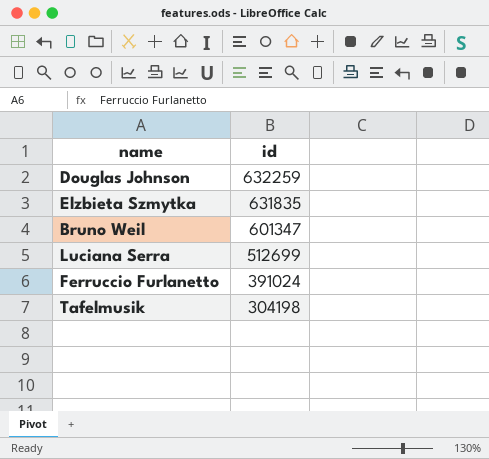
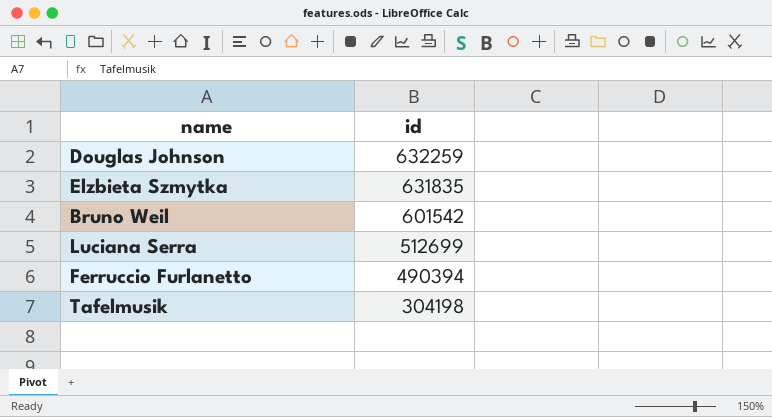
Bruno Weil | id: 601347 -> 601542
Ferruccio Furlanetto | id: 391024 -> 490394

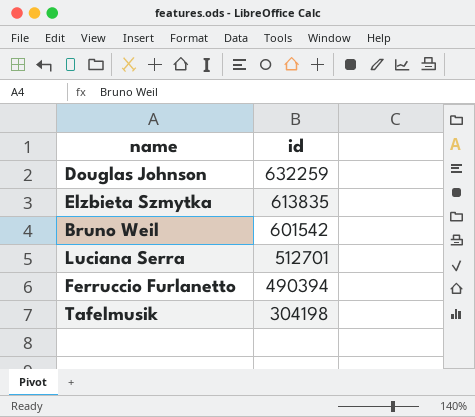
Elzbieta Szmytka | id: 631835 -> 613835
Luciana Serra | id: 512699 -> 512701

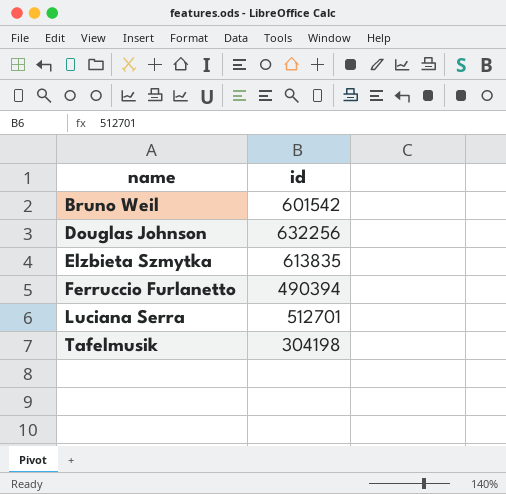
row order: id descending -> name ascending
Douglas Johnson | id: 632259 -> 632256

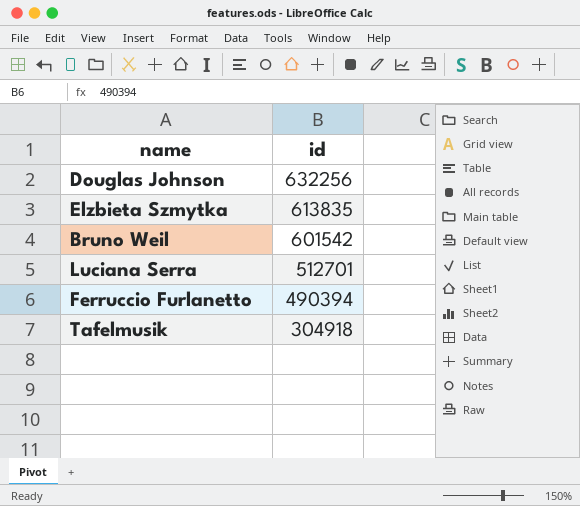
row order: name ascending -> id descending
Tafelmusik | id: 304198 -> 304918

